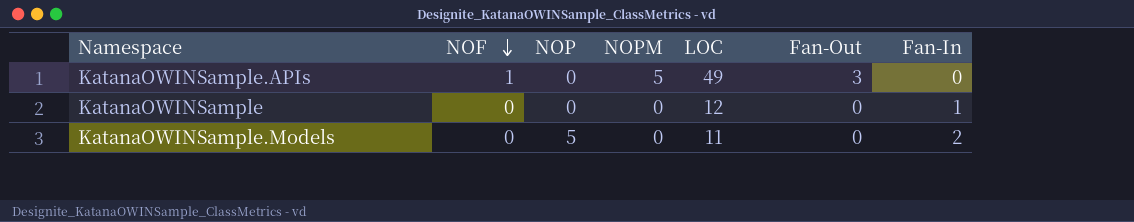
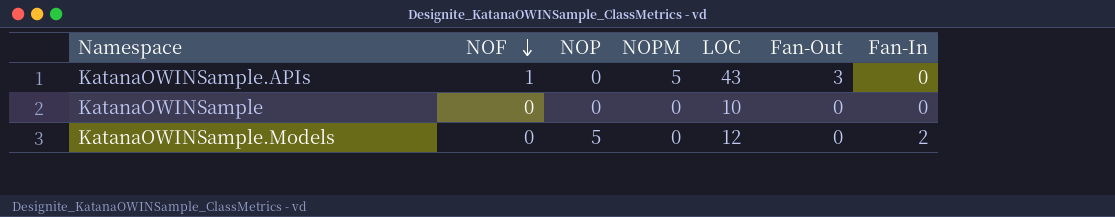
KatanaOWINSample.APIs | LOC: 49 -> 43
KatanaOWINSample | LOC: 12 -> 10
KatanaOWINSample | Fan-In: 1 -> 0
KatanaOWINSample.Models | LOC: 11 -> 12

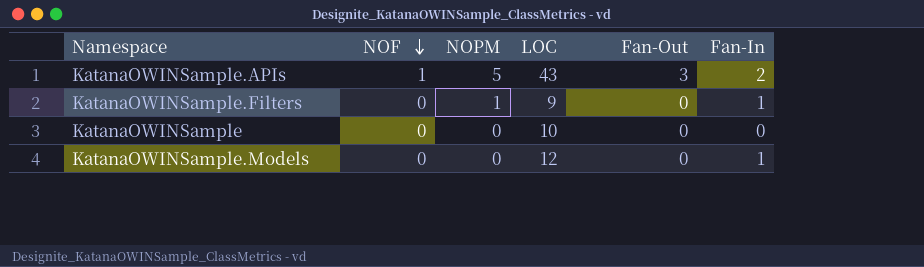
column NOP | position: 3 -> none
KatanaOWINSample.APIs | Fan-In: 0 -> 2
row KatanaOWINSample.Filters: none -> 0 | 1 | 9 | 0 | 1
KatanaOWINSample.Models | Fan-In: 2 -> 1

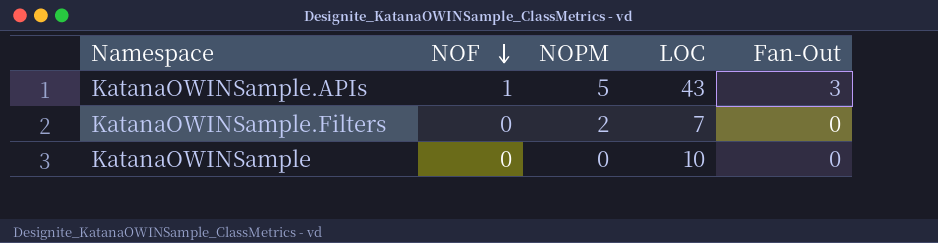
column Fan-In | position: 6 -> none
row KatanaOWINSample.Models: 0 | 0 | 12 | 0 | 1 -> none
KatanaOWINSample.Filters | NOPM: 1 -> 2
KatanaOWINSample.Filters | LOC: 9 -> 7

